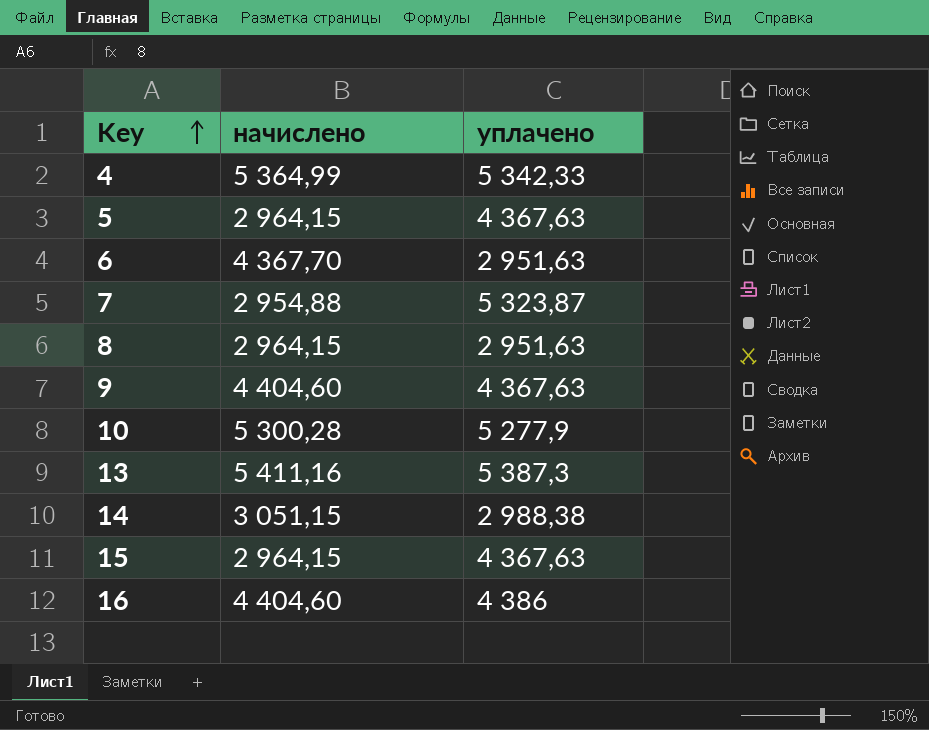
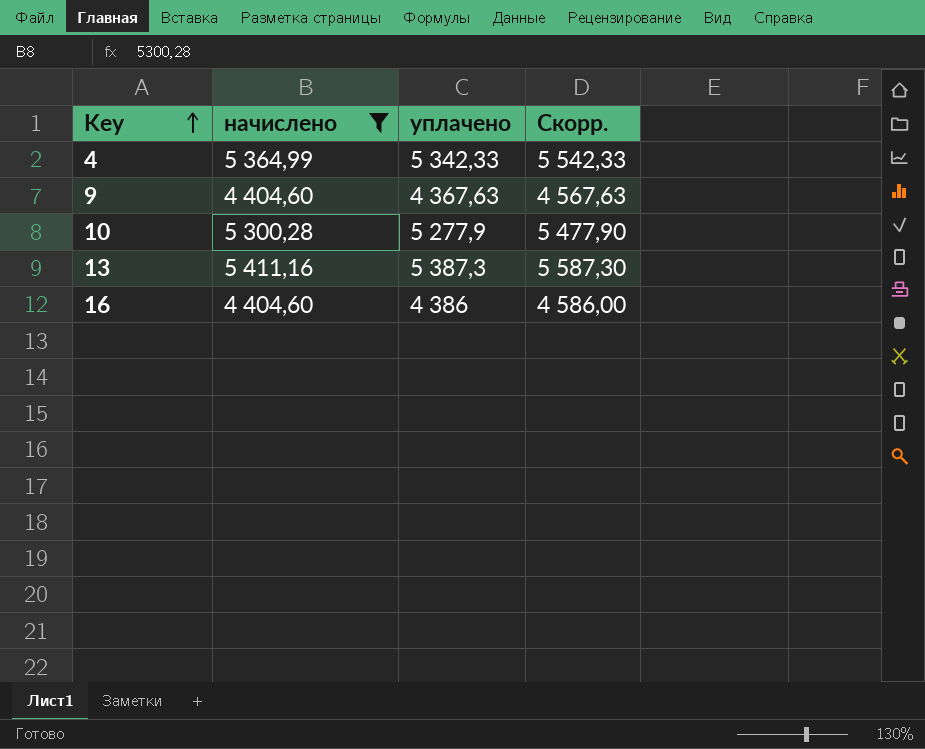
filter: none -> начислено >= 4 404,60
column Скорр. | formula: none -> [уплачено] + 200

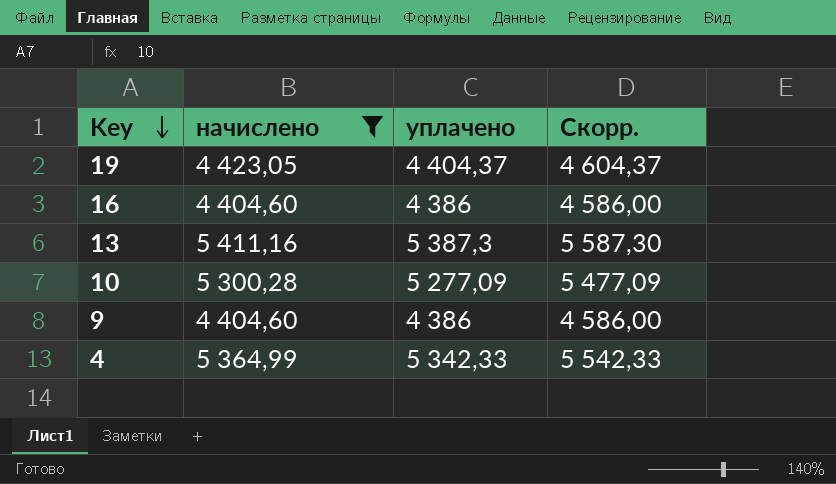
row order: Key ascending -> Key descending
row 19: none -> 4 423,05 | 4 404,37 | 4 604,37
10 | уплачено: 5 277,9 -> 5 277,09
10 | Скорр.: 5 477,90 -> 5 477,09
9 | уплачено: 4 367,63 -> 4 386
9 | Скорр.: 4 567,63 -> 4 586,00

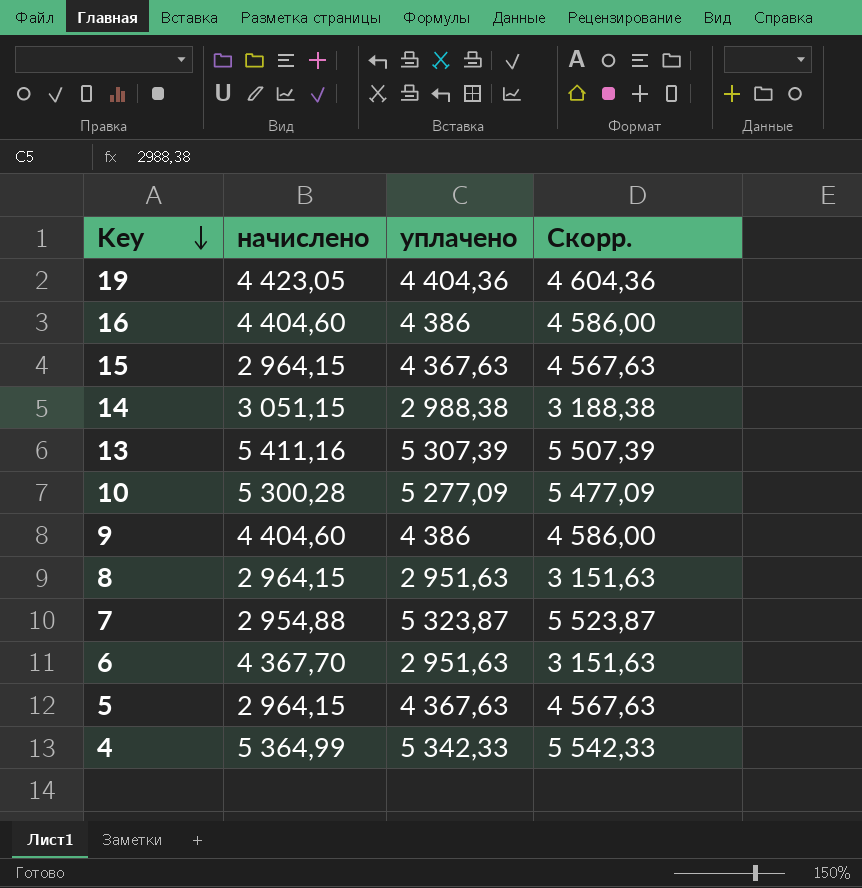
filter: начислено >= 4 404,60 -> none
19 | уплачено: 4 404,37 -> 4 404,36
19 | Скорр.: 4 604,37 -> 4 604,36
13 | уплачено: 5 387,3 -> 5 307,39
13 | Скорр.: 5 587,30 -> 5 507,39

